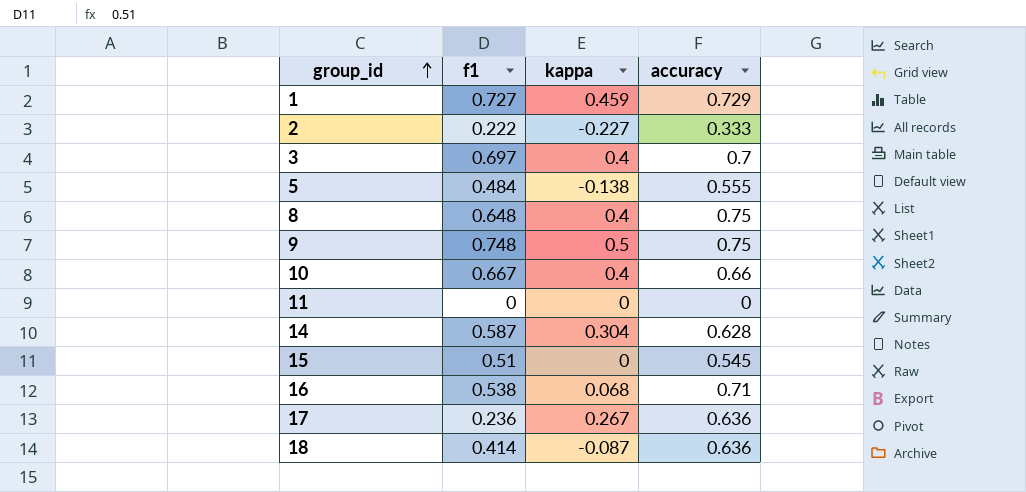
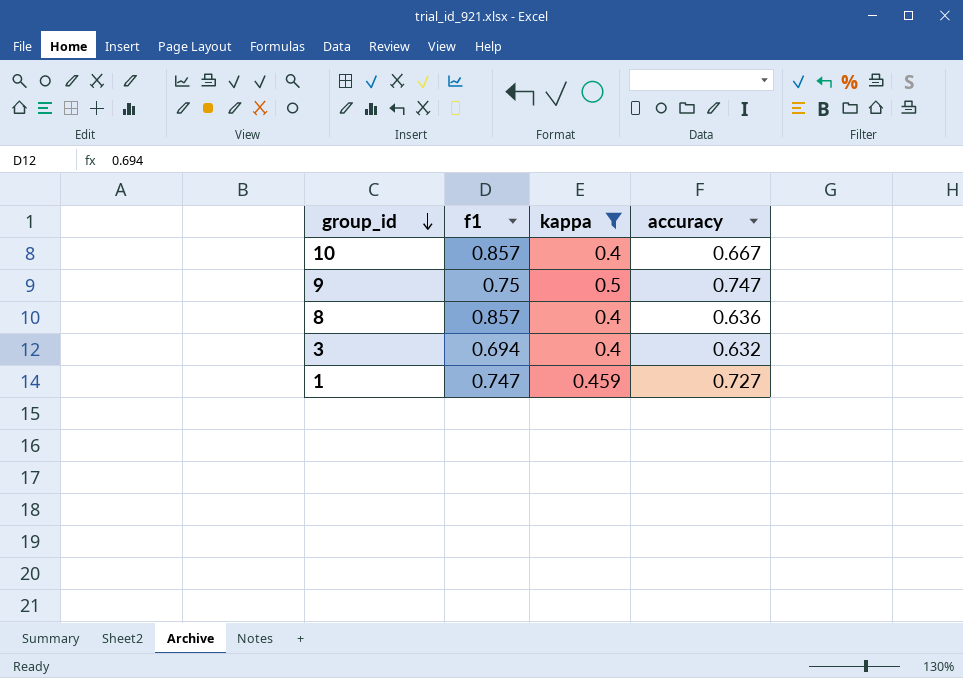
filter: none -> kappa >= 0.4
row order: group_id ascending -> group_id descending
10 | f1: 0.667 -> 0.857
10 | accuracy: 0.66 -> 0.667
9 | f1: 0.748 -> 0.75
9 | accuracy: 0.75 -> 0.747
8 | f1: 0.648 -> 0.857
8 | accuracy: 0.75 -> 0.636
3 | f1: 0.697 -> 0.694
3 | accuracy: 0.7 -> 0.632
1 | f1: 0.727 -> 0.747
1 | accuracy: 0.729 -> 0.727

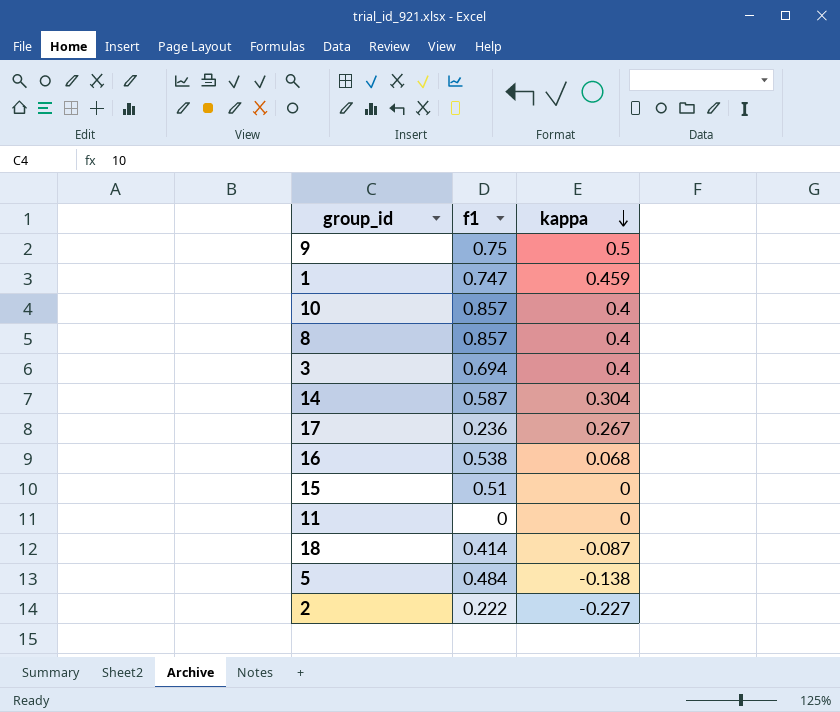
filter: kappa >= 0.4 -> none
row order: group_id descending -> kappa descending
column accuracy | position: 4 -> none

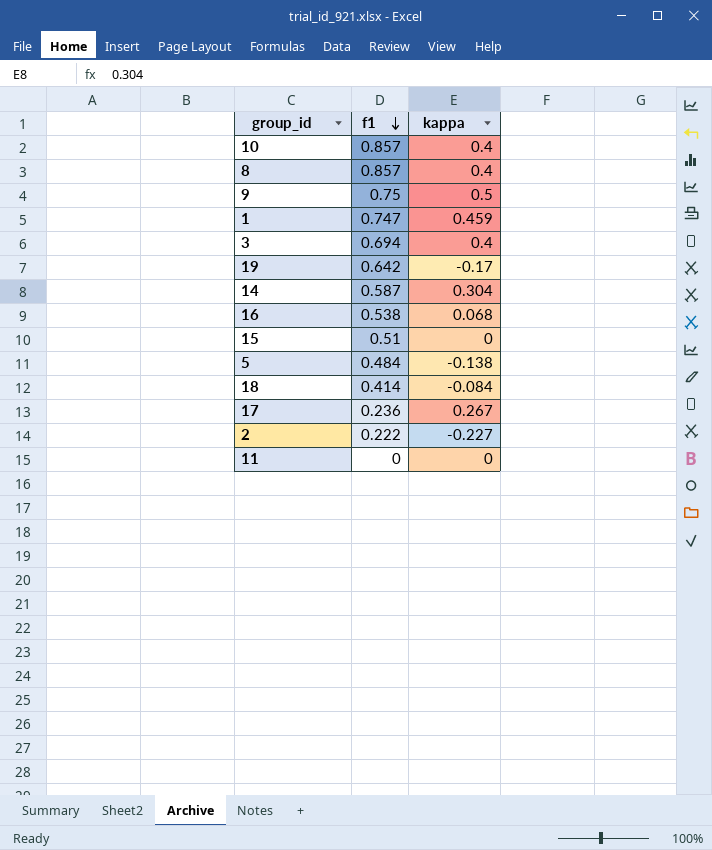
row order: kappa descending -> f1 descending
row 19: none -> 0.642 | -0.17
18 | kappa: -0.087 -> -0.084

